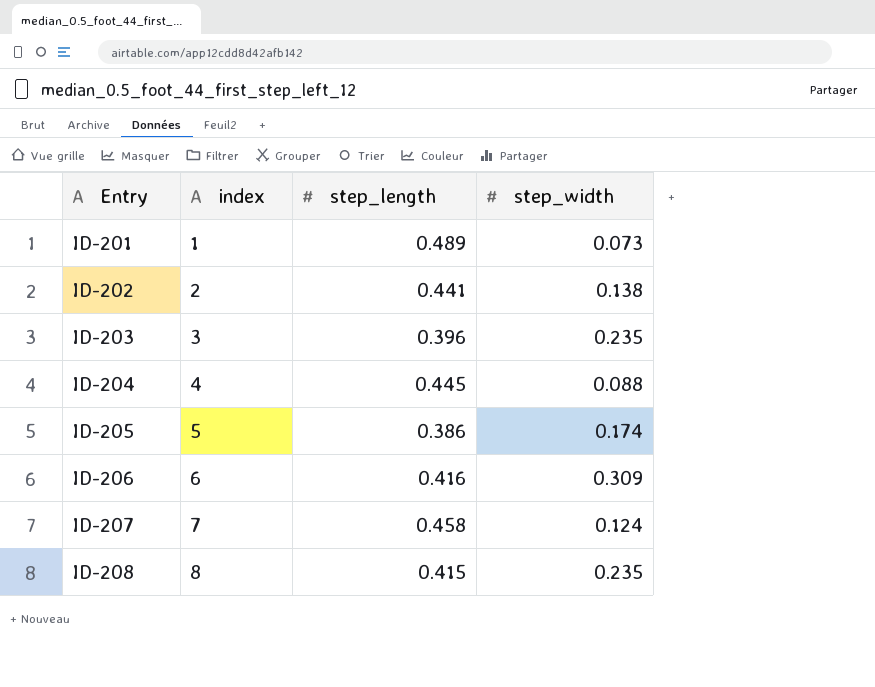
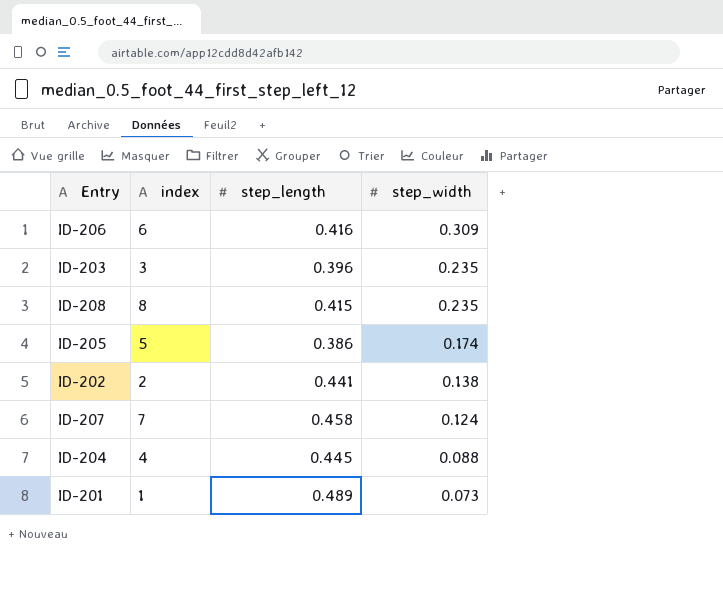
row order: Entry ascending -> step_width descending

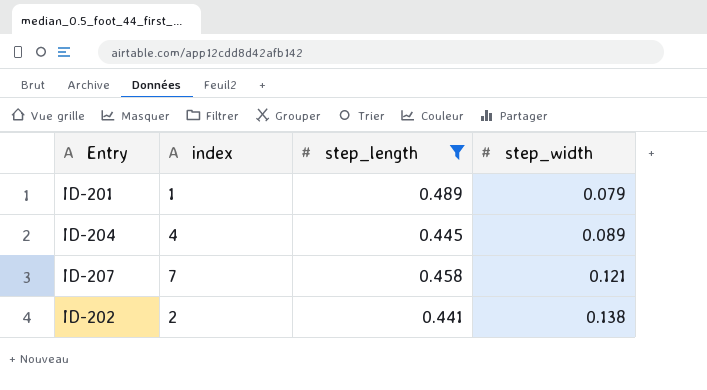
filter: none -> step_length >= 0.441
row order: step_width descending -> step_width ascending
ID-201 | step_width: 0.073 -> 0.079
ID-204 | step_width: 0.088 -> 0.089
ID-207 | step_width: 0.124 -> 0.121

